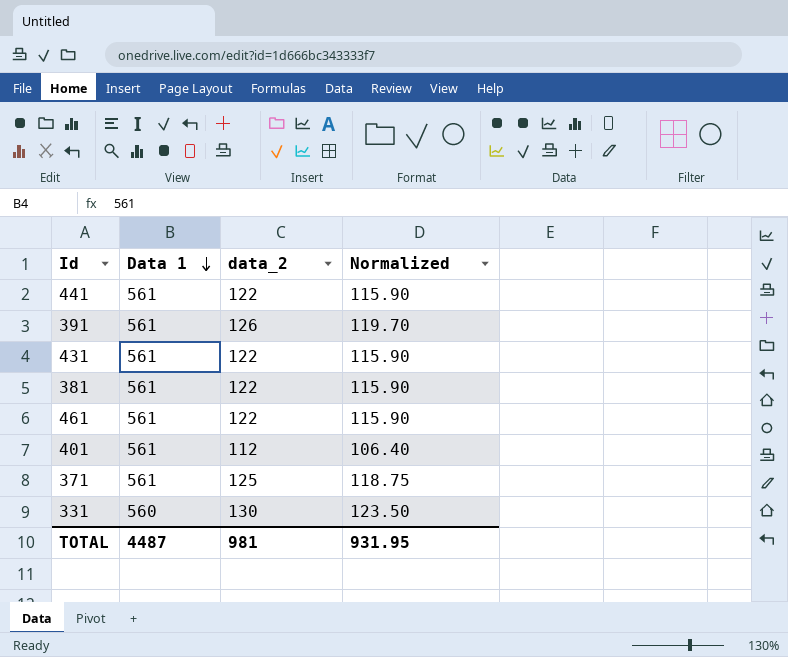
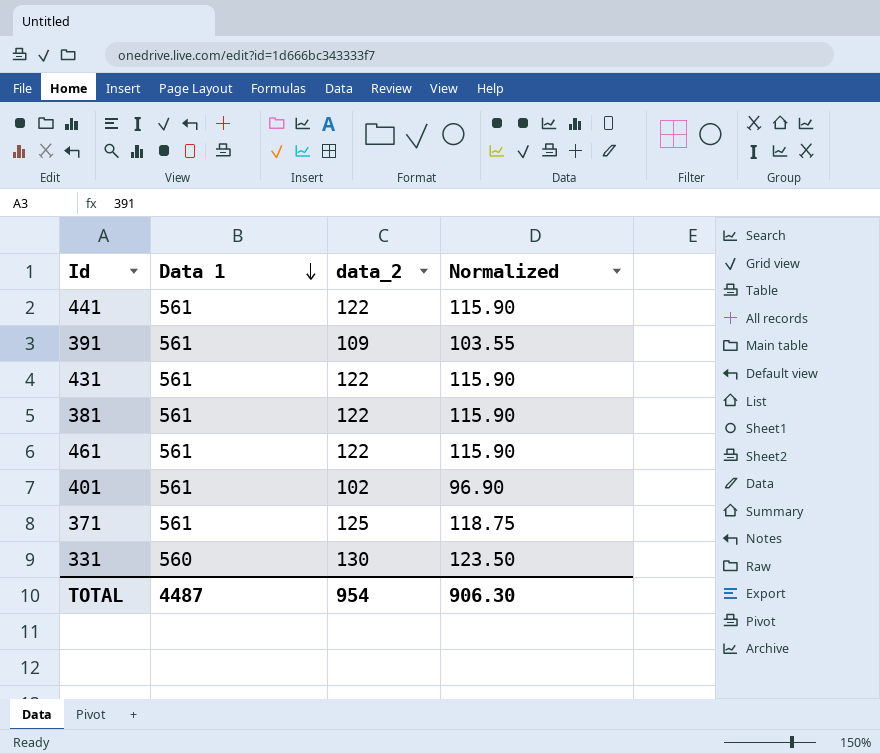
391 | data_2: 126 -> 109
391 | Normalized: 119.70 -> 103.55
401 | data_2: 112 -> 102
401 | Normalized: 106.40 -> 96.90
TOTAL | data_2: 981 -> 954
TOTAL | Normalized: 931.95 -> 906.30

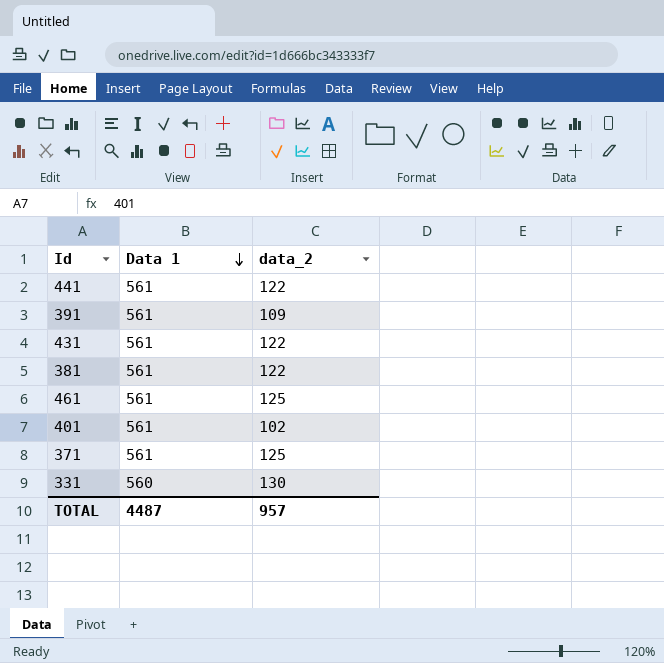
column Normalized | formula: [data_2] * 0.95 -> none
461 | data_2: 122 -> 125
TOTAL | data_2: 954 -> 957

